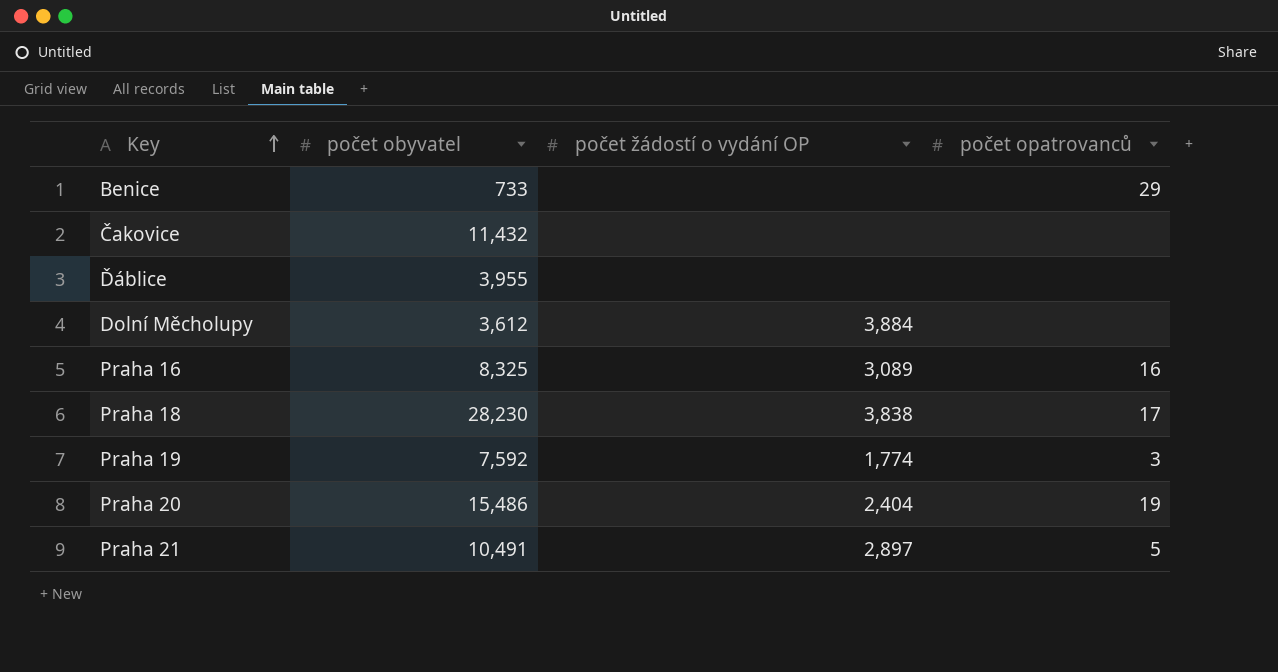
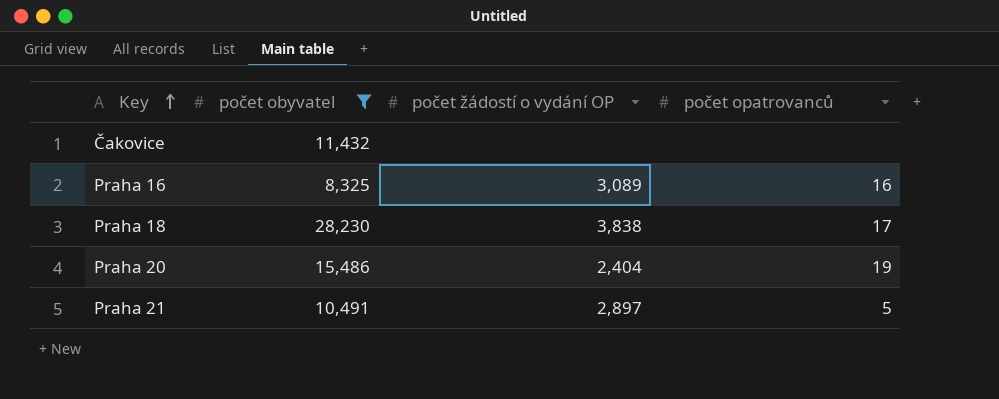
filter: none -> počet obyvatel >= 8,325

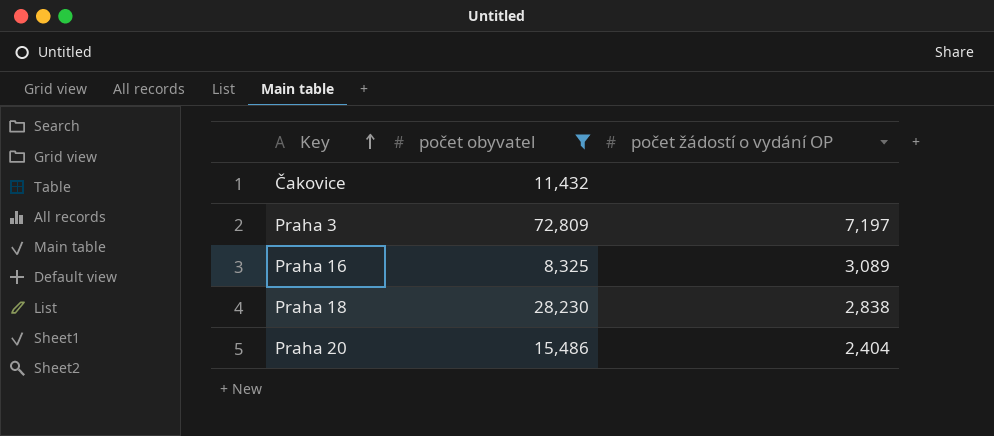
column počet opatrovanců | position: 4 -> none
row Praha 21: 10,491 | 2,897 | 5 -> none
row Praha 3: none -> 72,809 | 7,197
Praha 18 | počet žádostí o vydání OP: 3,838 -> 2,838

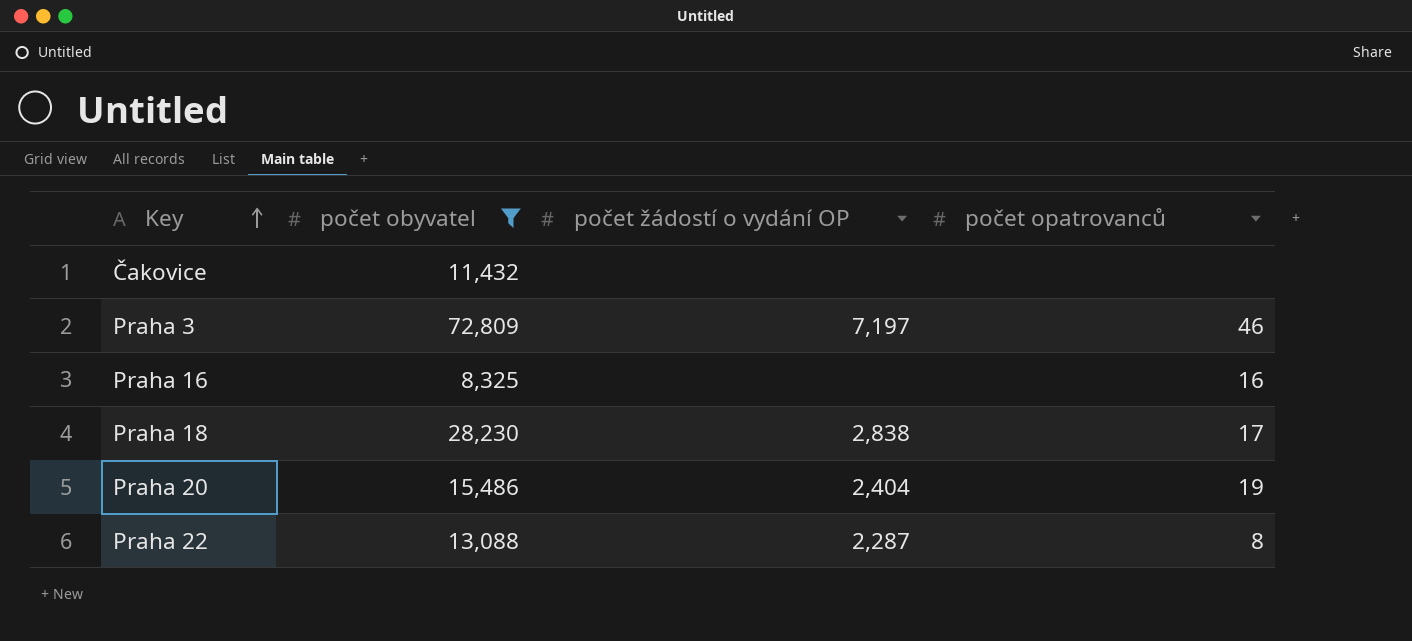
column počet opatrovanců | position: none -> 4
Praha 16 | počet žádostí o vydání OP: 3,089 -> none
row Praha 22: none -> 13,088 | 2,287 | 8

